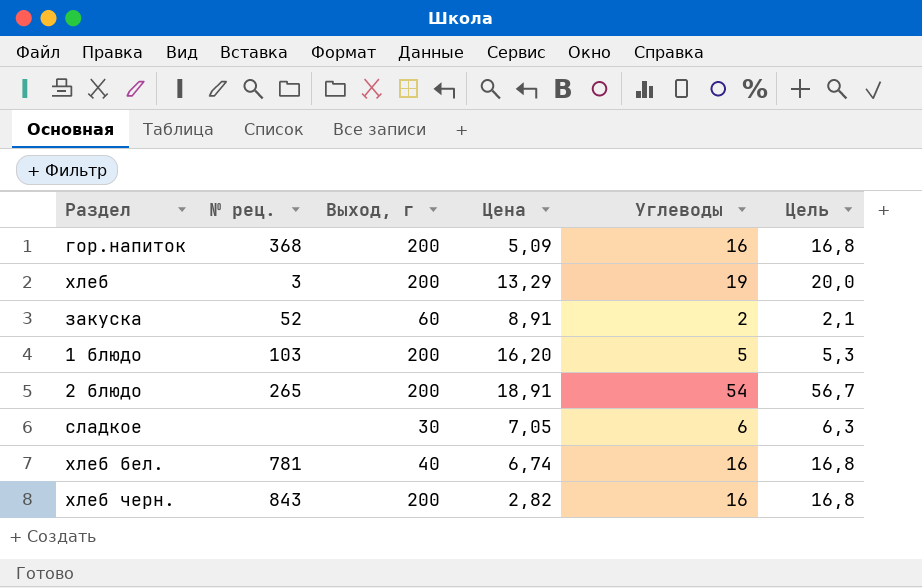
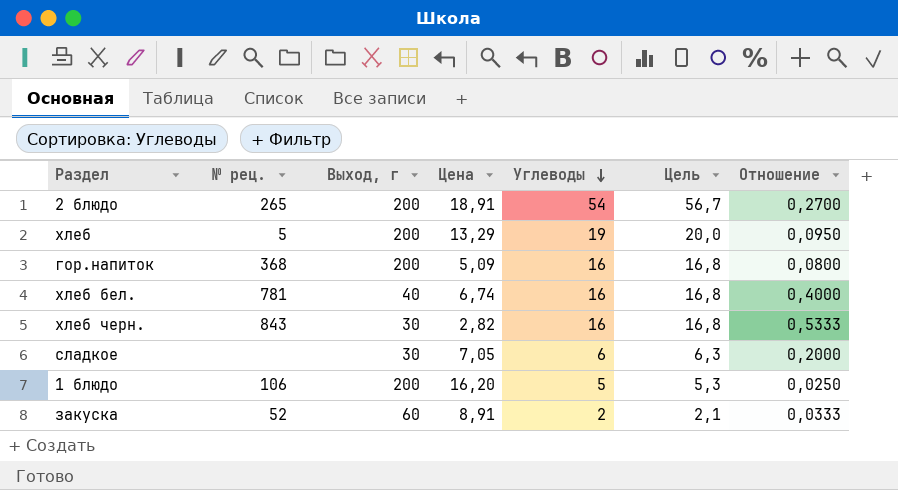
row order: none -> Углеводы descending
column Отношение | formula: none -> [Углеводы] / [Выход, г]
хлеб | № рец.: 3 -> 5
хлеб черн. | Выход, г: 200 -> 30
1 блюдо | № рец.: 103 -> 106

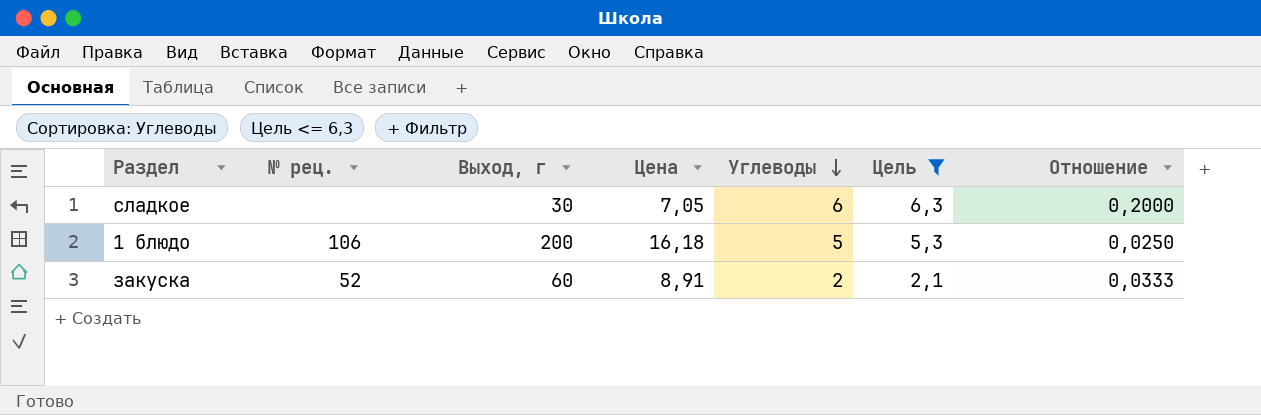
filter: none -> Цель <= 6,3
1 блюдо | Цена: 16,20 -> 16,18

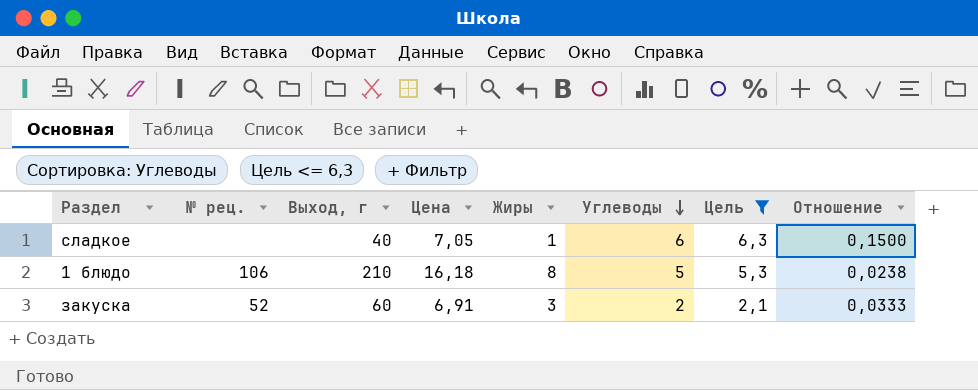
column Жиры | position: none -> 5
сладкое | Выход, г: 30 -> 40
сладкое | Отношение: 0,2000 -> 0,1500
1 блюдо | Выход, г: 200 -> 210
1 блюдо | Отношение: 0,0250 -> 0,0238
закуска | Цена: 8,91 -> 6,91

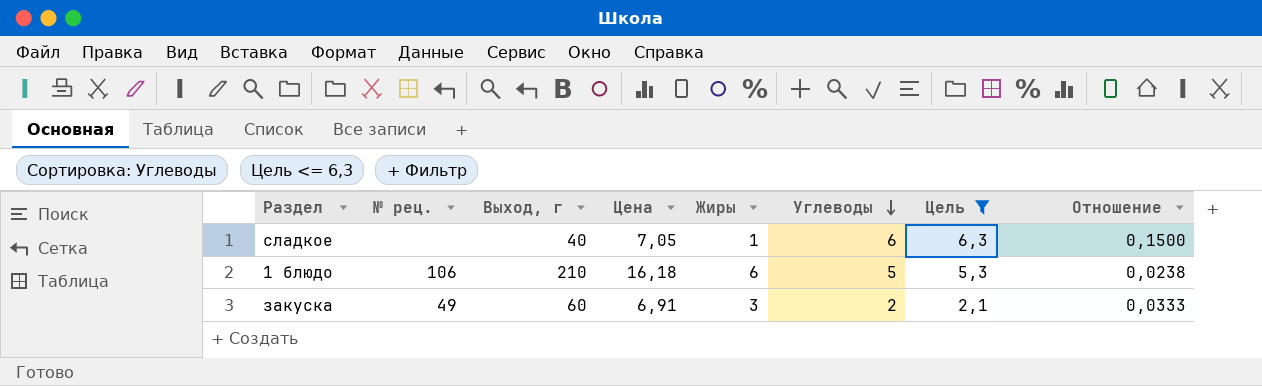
1 блюдо | Жиры: 8 -> 6
закуска | № рец.: 52 -> 49

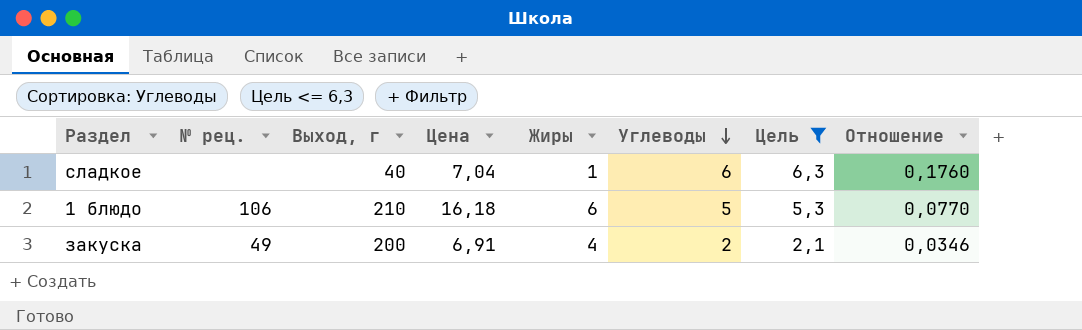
column Отношение | formula: [Углеводы] / [Выход, г] -> [Цена] / [Выход, г]
сладкое | Цена: 7,05 -> 7,04
закуска | Выход, г: 60 -> 200
закуска | Жиры: 3 -> 4

